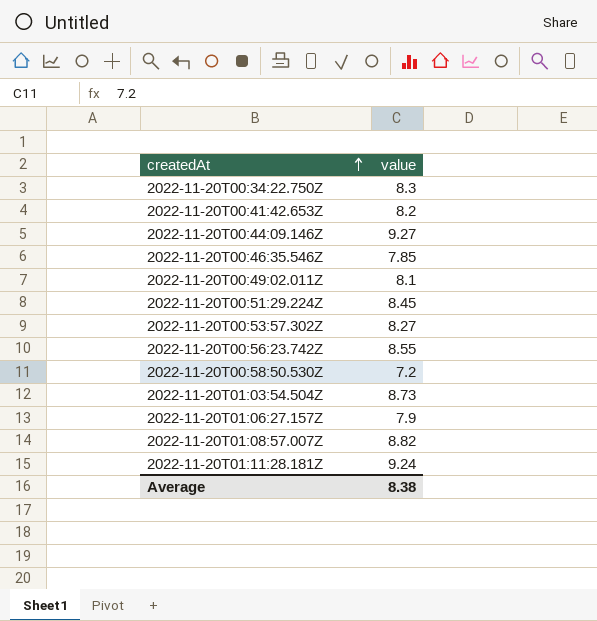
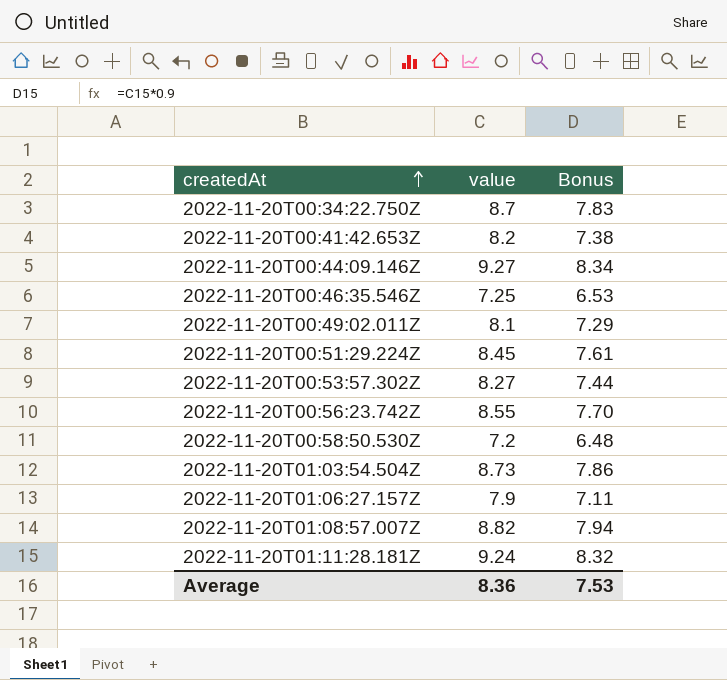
column Bonus | formula: none -> [value] * 0.9
2022-11-20T00:34:22.750Z | value: 8.3 -> 8.7
2022-11-20T00:46:35.546Z | value: 7.85 -> 7.25
Average | value: 8.38 -> 8.36

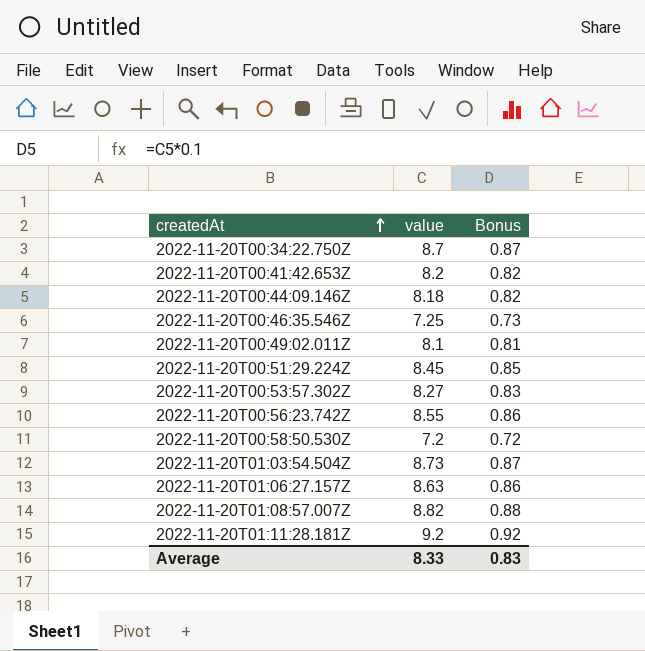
column Bonus | formula: [value] * 0.9 -> [value] * 0.1
2022-11-20T00:44:09.146Z | value: 9.27 -> 8.18
2022-11-20T01:06:27.157Z | value: 7.9 -> 8.63
2022-11-20T01:11:28.181Z | value: 9.24 -> 9.2
Average | value: 8.36 -> 8.33
Average | Bonus: 7.53 -> 0.83

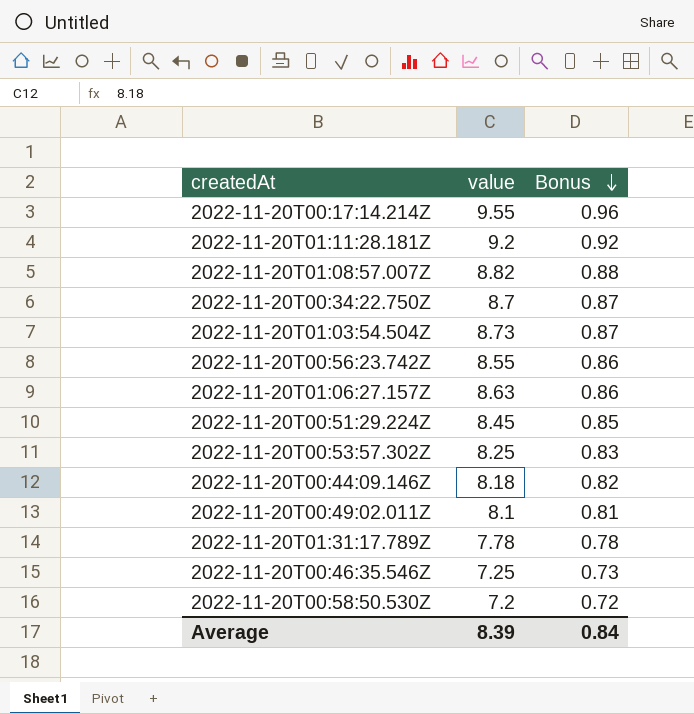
row order: createdAt ascending -> Bonus descending
row 2022-11-20T00:41:42.653Z: 8.2 | 0.82 -> none
row 2022-11-20T00:17:14.214Z: none -> 9.55 | 0.96
2022-11-20T00:53:57.302Z | value: 8.27 -> 8.25
row 2022-11-20T01:31:17.789Z: none -> 7.78 | 0.78
Average | value: 8.33 -> 8.39
Average | Bonus: 0.83 -> 0.84

